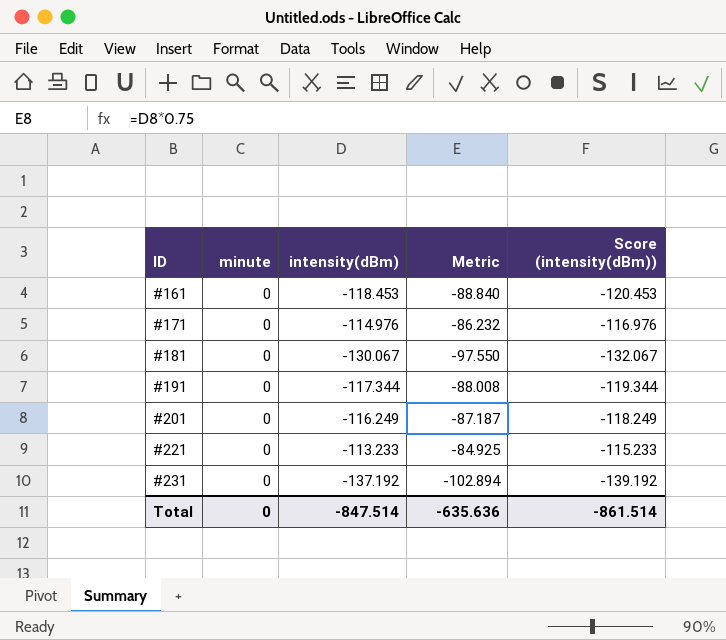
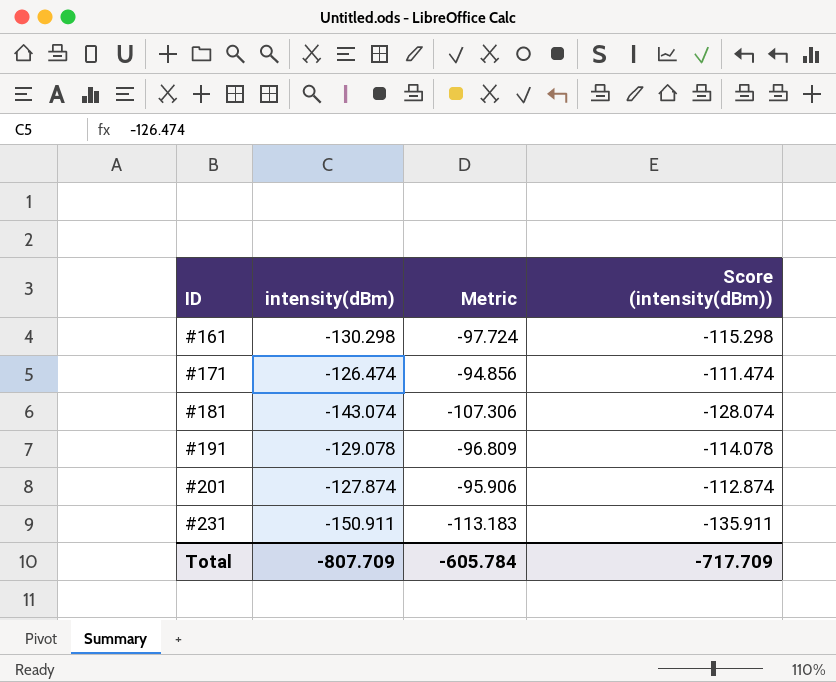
column minute | position: 2 -> none
column Score (intensity(dBm)) | formula: [intensity(dBm)] - 2 -> [intensity(dBm)] + 15
row #221: 0 | -113.233 | -84.925 | -115.233 -> none
#161 | intensity(dBm): -118.453 -> -130.298
#161 | Metric: -88.840 -> -97.724
#171 | intensity(dBm): -114.976 -> -126.474
#171 | Metric: -86.232 -> -94.856
#181 | intensity(dBm): -130.067 -> -143.074
#181 | Metric: -97.550 -> -107.306
#191 | intensity(dBm): -117.344 -> -129.078
#191 | Metric: -88.008 -> -96.809
#201 | intensity(dBm): -116.249 -> -127.874
#201 | Metric: -87.187 -> -95.906
#231 | intensity(dBm): -137.192 -> -150.911
#231 | Metric: -102.894 -> -113.183
Total | intensity(dBm): -847.514 -> -807.709
Total | Metric: -635.636 -> -605.784
Total | Score (intensity(dBm)): -861.514 -> -717.709

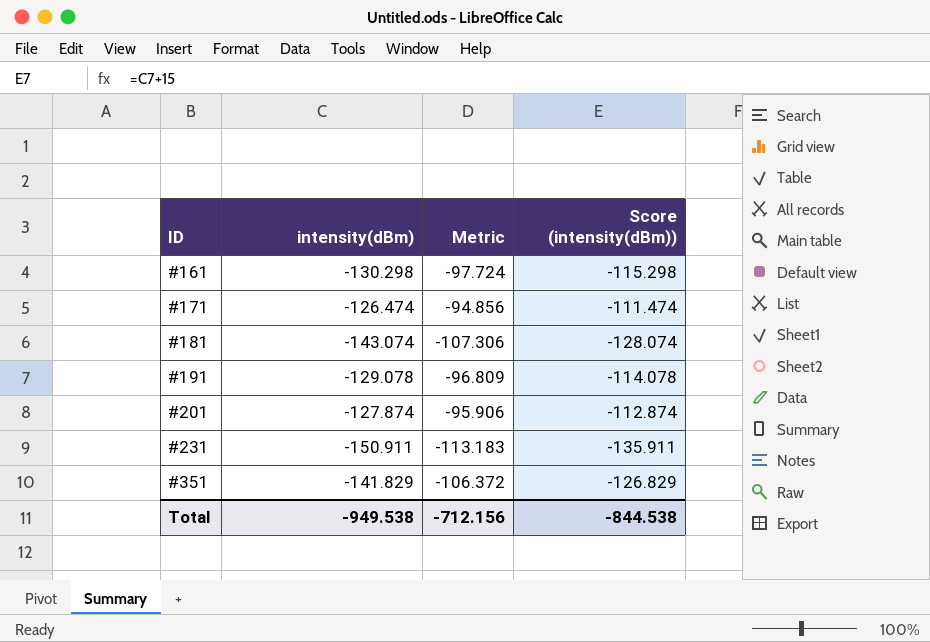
row #351: none -> -141.829 | -106.372 | -126.829
Total | intensity(dBm): -807.709 -> -949.538
Total | Metric: -605.784 -> -712.156
Total | Score (intensity(dBm)): -717.709 -> -844.538

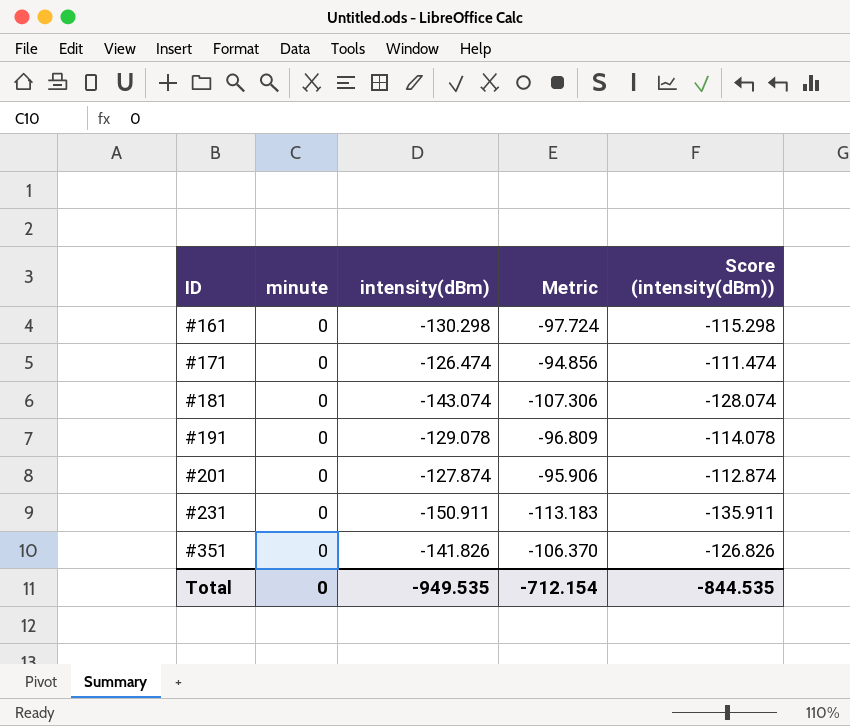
column minute | position: none -> 2
#351 | intensity(dBm): -141.829 -> -141.826
#351 | Metric: -106.372 -> -106.370
#351 | Score (intensity(dBm)): -126.829 -> -126.826
Total | intensity(dBm): -949.538 -> -949.535
Total | Metric: -712.156 -> -712.154
Total | Score (intensity(dBm)): -844.538 -> -844.535

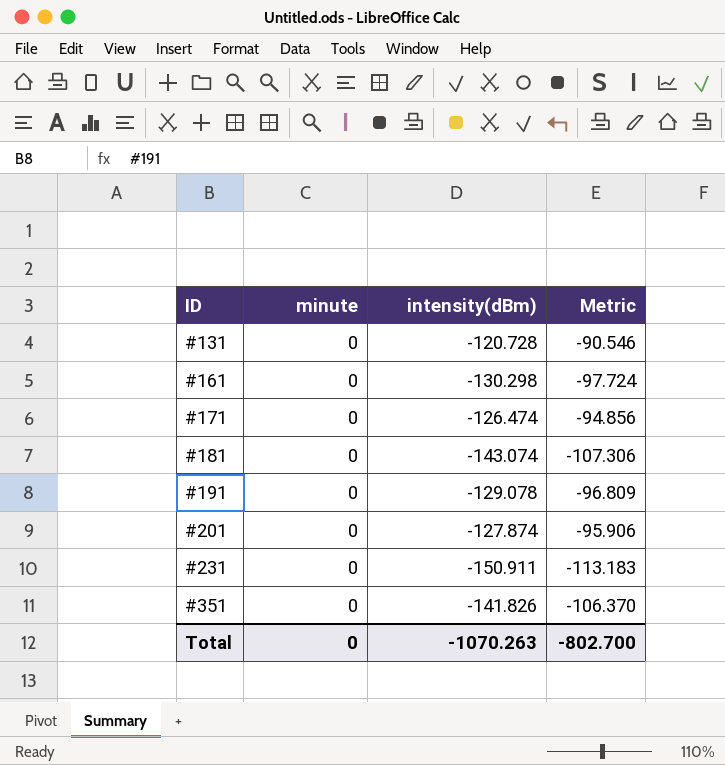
column Score (intensity(dBm)) | formula: [intensity(dBm)] + 15 -> none
row #131: none -> 0 | -120.728 | -90.546
Total | intensity(dBm): -949.535 -> -1070.263
Total | Metric: -712.154 -> -802.700

